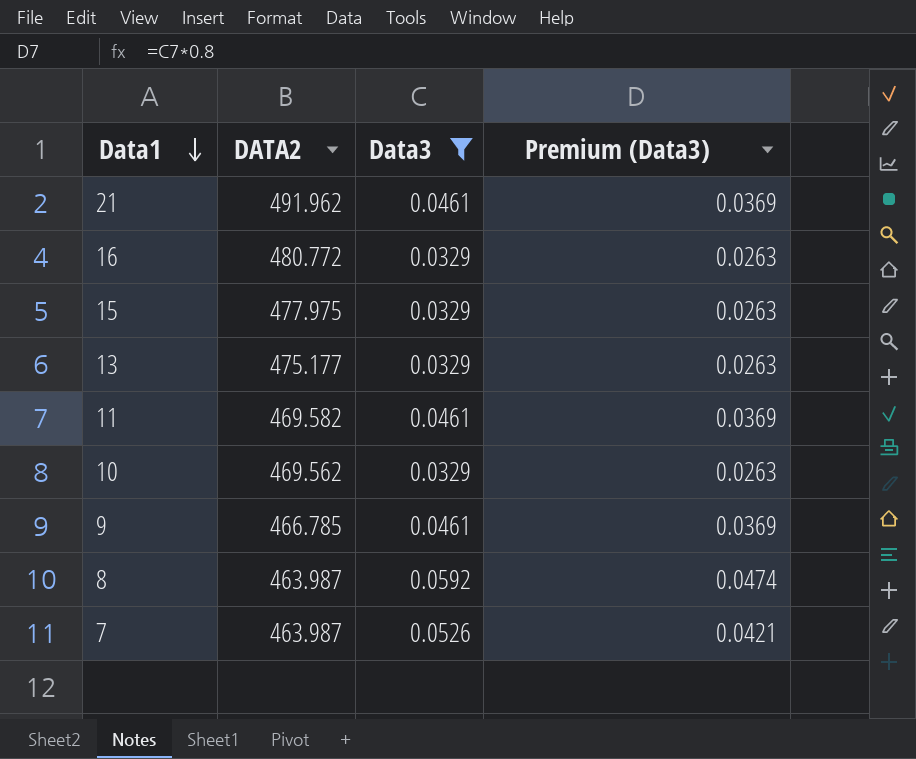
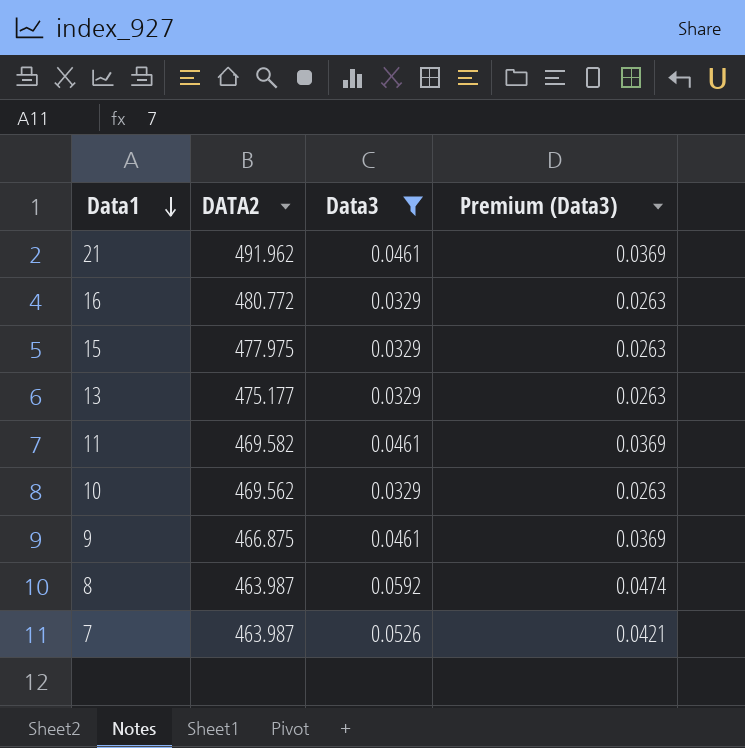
9 | DATA2: 466.785 -> 466.875

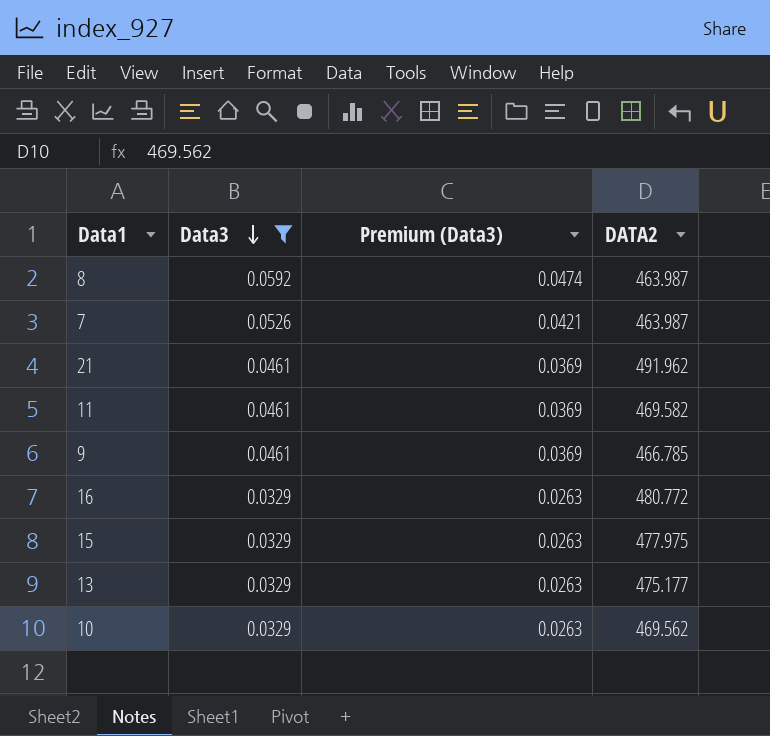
row order: Data1 descending -> Data3 descending
column DATA2 | position: 2 -> 4
9 | DATA2: 466.875 -> 466.785

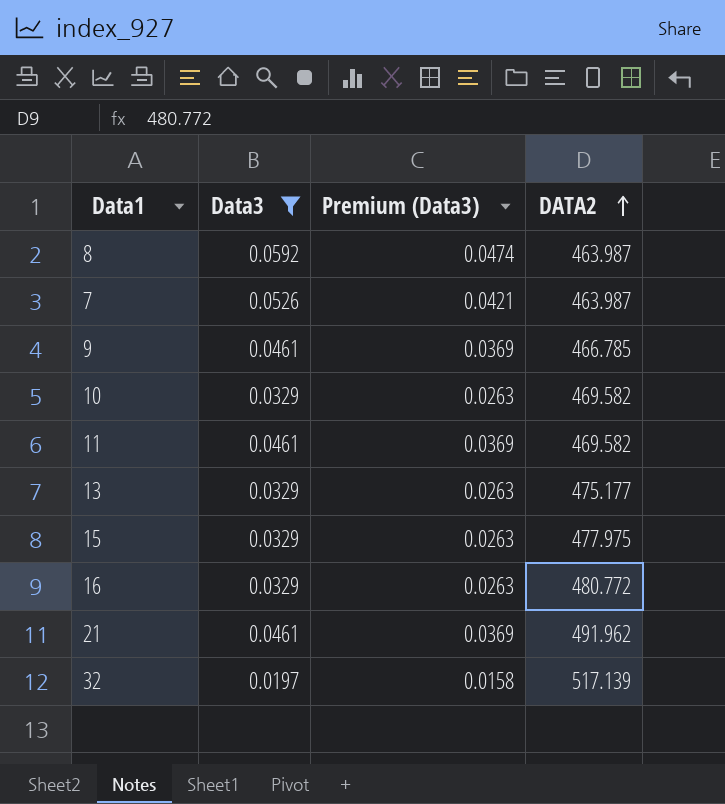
row order: Data3 descending -> DATA2 ascending
10 | DATA2: 469.562 -> 469.582
row 32: none -> 0.0197 | 0.0158 | 517.139

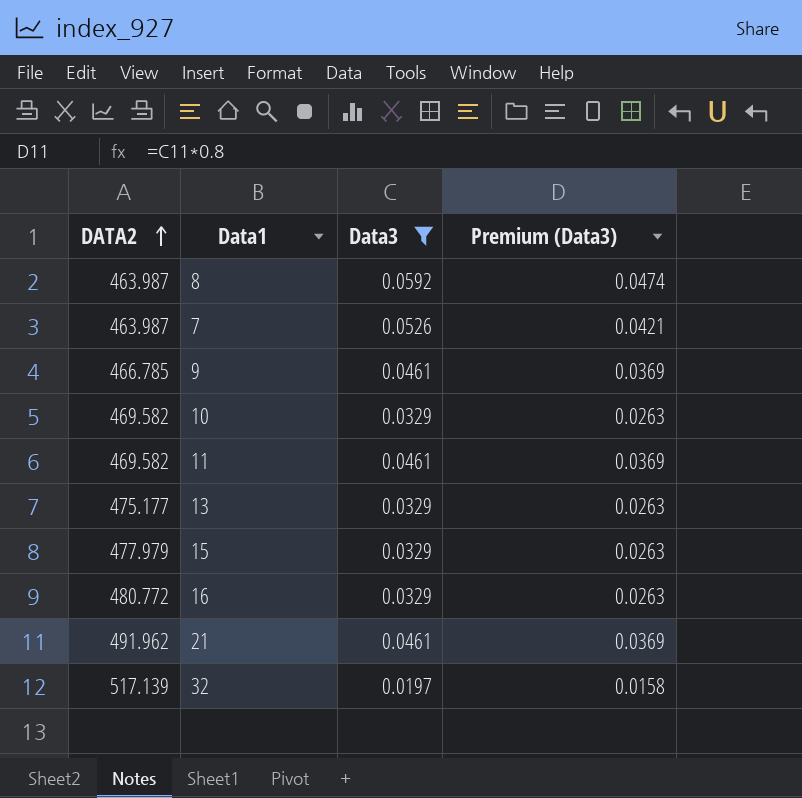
column DATA2 | position: 4 -> 1
15 | DATA2: 477.975 -> 477.979

